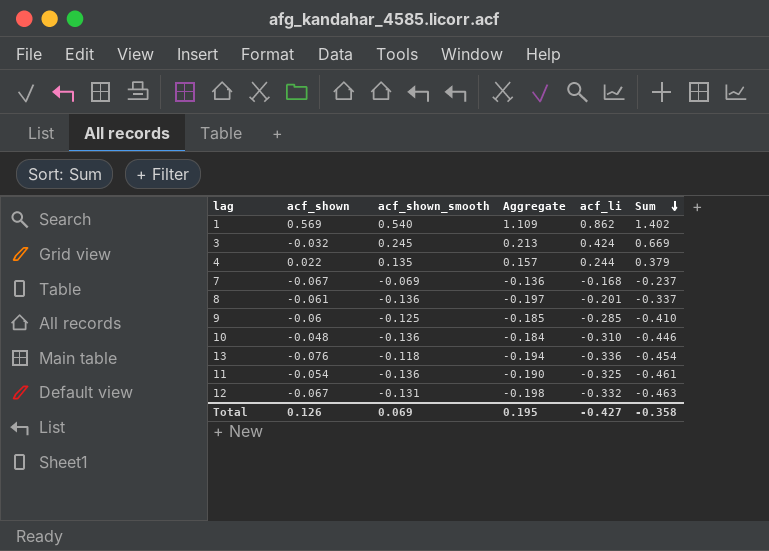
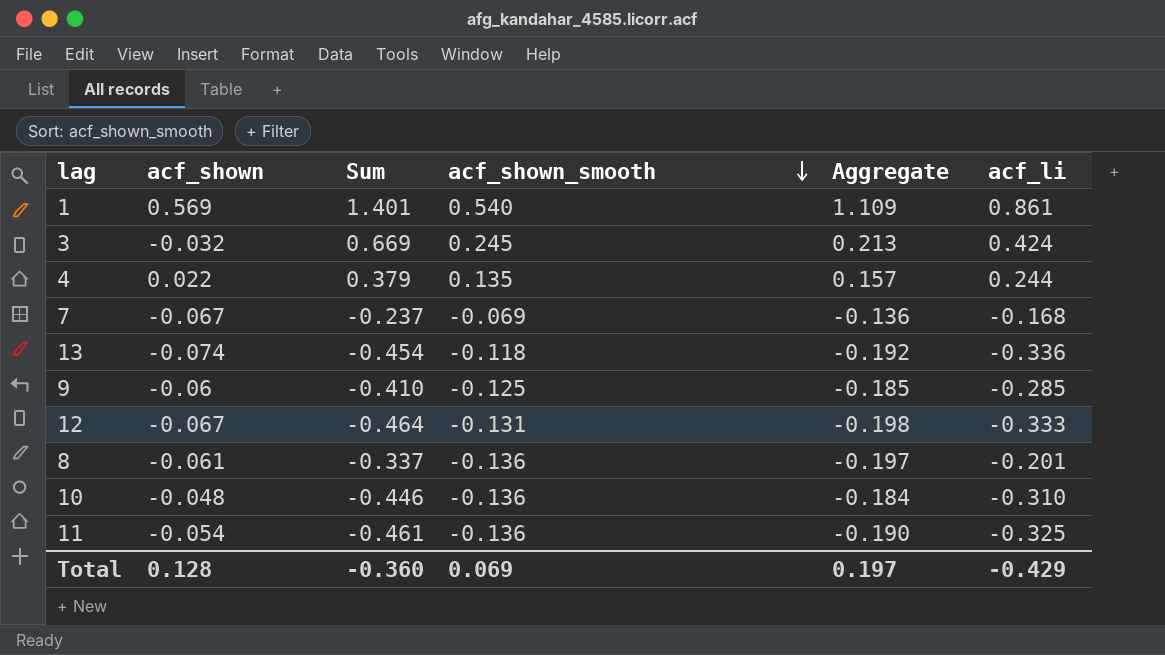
row order: Sum descending -> acf_shown_smooth descending
column Sum | position: 6 -> 3
1 | Sum: 1.402 -> 1.401
1 | acf_li: 0.862 -> 0.861
13 | acf_shown: -0.076 -> -0.074
13 | Aggregate: -0.194 -> -0.192
12 | Sum: -0.463 -> -0.464
12 | acf_li: -0.332 -> -0.333
Total | acf_shown: 0.126 -> 0.128
Total | Sum: -0.358 -> -0.360
Total | Aggregate: 0.195 -> 0.197
Total | acf_li: -0.427 -> -0.429

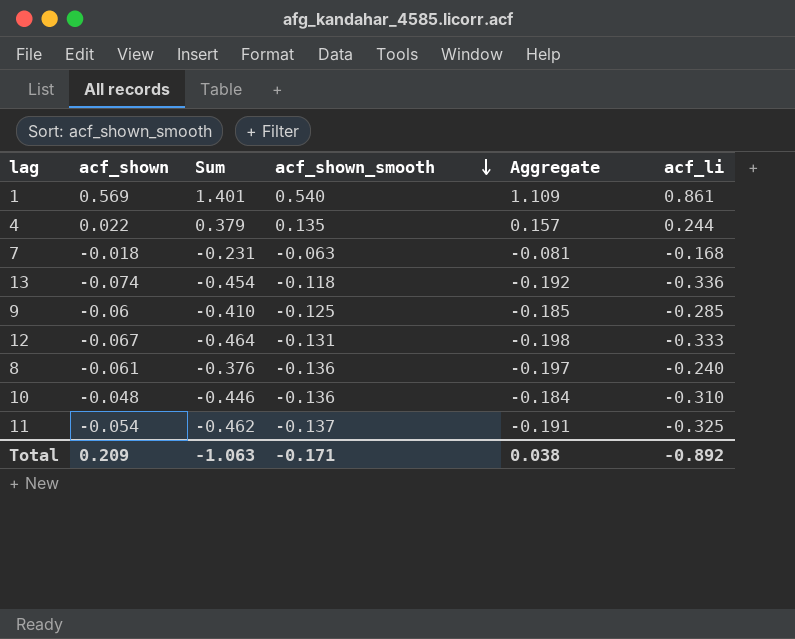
row 3: -0.032 | 0.669 | 0.245 | 0.213 | 0.424 -> none
7 | acf_shown: -0.067 -> -0.018
7 | Sum: -0.237 -> -0.231
7 | acf_shown_smooth: -0.069 -> -0.063
7 | Aggregate: -0.136 -> -0.081
8 | Sum: -0.337 -> -0.376
8 | acf_li: -0.201 -> -0.240
11 | Sum: -0.461 -> -0.462
11 | acf_shown_smooth: -0.136 -> -0.137
11 | Aggregate: -0.190 -> -0.191
Total | acf_shown: 0.128 -> 0.209
Total | Sum: -0.360 -> -1.063
Total | acf_shown_smooth: 0.069 -> -0.171
Total | Aggregate: 0.197 -> 0.038
Total | acf_li: -0.429 -> -0.892

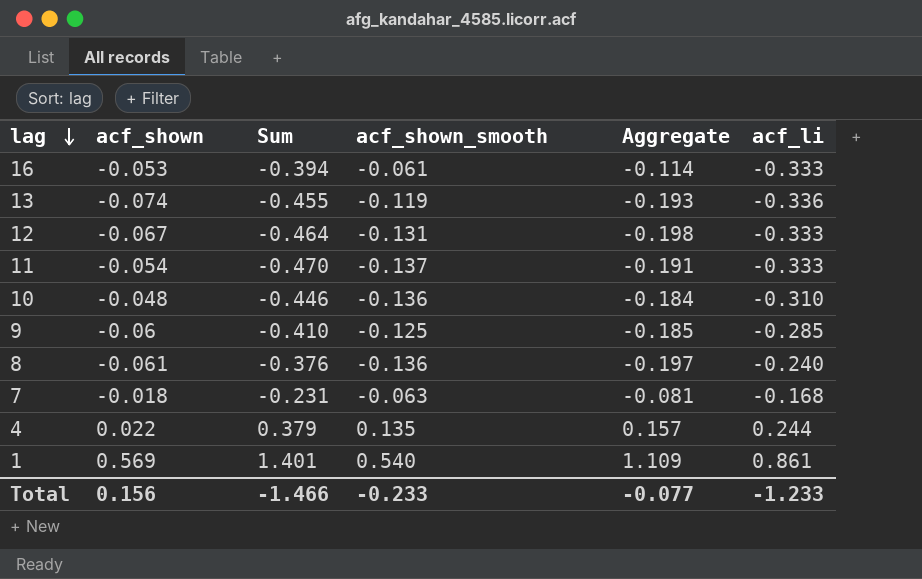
row order: acf_shown_smooth descending -> lag descending
row 16: none -> -0.053 | -0.394 | -0.061 | -0.114 | -0.333
13 | Sum: -0.454 -> -0.455
13 | acf_shown_smooth: -0.118 -> -0.119
13 | Aggregate: -0.192 -> -0.193
11 | Sum: -0.462 -> -0.470
11 | acf_li: -0.325 -> -0.333
Total | acf_shown: 0.209 -> 0.156
Total | Sum: -1.063 -> -1.466
Total | acf_shown_smooth: -0.171 -> -0.233
Total | Aggregate: 0.038 -> -0.077
Total | acf_li: -0.892 -> -1.233

